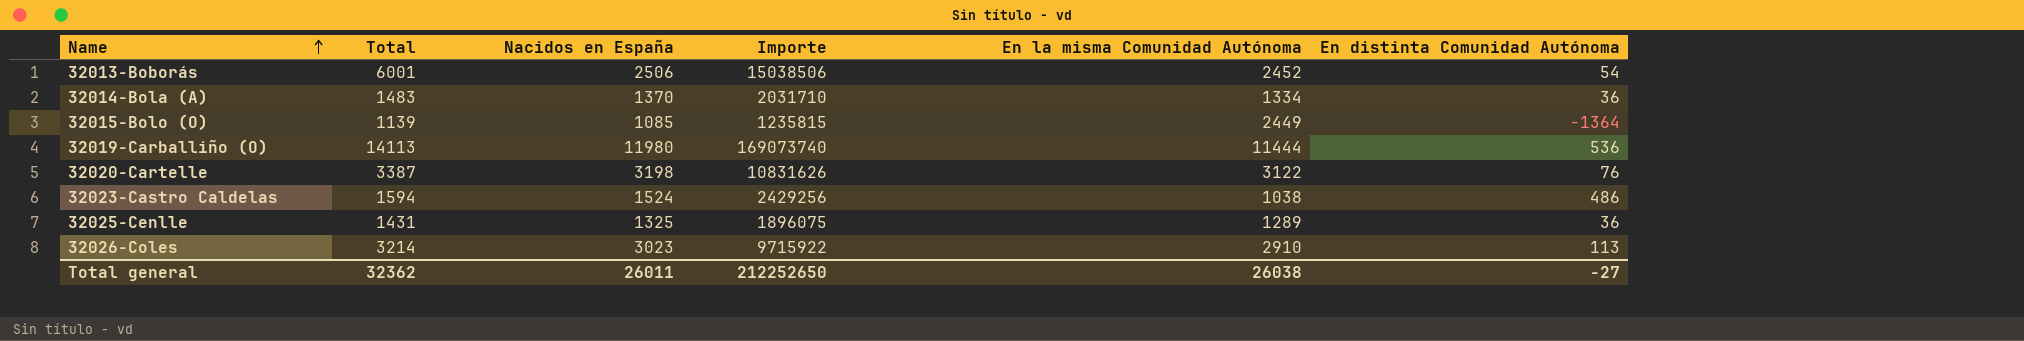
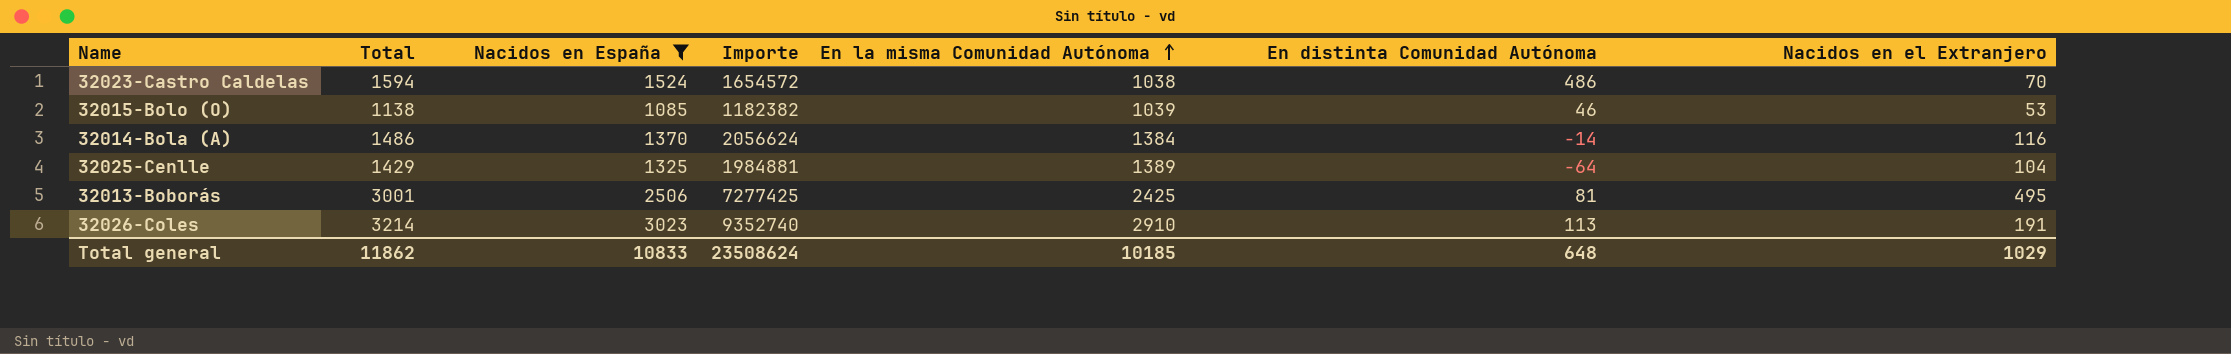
filter: none -> Nacidos en España <= 3023
row order: Name ascending -> En la misma Comunidad Autónoma ascending
column Importe | formula: [Total] * [Nacidos en España] -> [Total] * [En la misma Comunidad Autónoma]
column Nacidos en el Extranjero | formula: none -> [Total] - [Nacidos en España]
32015-Bolo (O) | Total: 1139 -> 1138
32015-Bolo (O) | En la misma Comunidad Autónoma: 2449 -> 1039
32015-Bolo (O) | En distinta Comunidad Autónoma: -1364 -> 46
32014-Bola (A) | Total: 1483 -> 1486
32014-Bola (A) | En la misma Comunidad Autónoma: 1334 -> 1384
32014-Bola (A) | En distinta Comunidad Autónoma: 36 -> -14
32025-Cenlle | Total: 1431 -> 1429
32025-Cenlle | En la misma Comunidad Autónoma: 1289 -> 1389
32025-Cenlle | En distinta Comunidad Autónoma: 36 -> -64
32013-Boborás | Total: 6001 -> 3001
32013-Boborás | En la misma Comunidad Autónoma: 2452 -> 2425
32013-Boborás | En distinta Comunidad Autónoma: 54 -> 81
Total general | Total: 32362 -> 11862
Total general | Nacidos en España: 26011 -> 10833
Total general | Importe: 212252650 -> 23508624
Total general | En la misma Comunidad Autónoma: 26038 -> 10185
Total general | En distinta Comunidad Autónoma: -27 -> 648

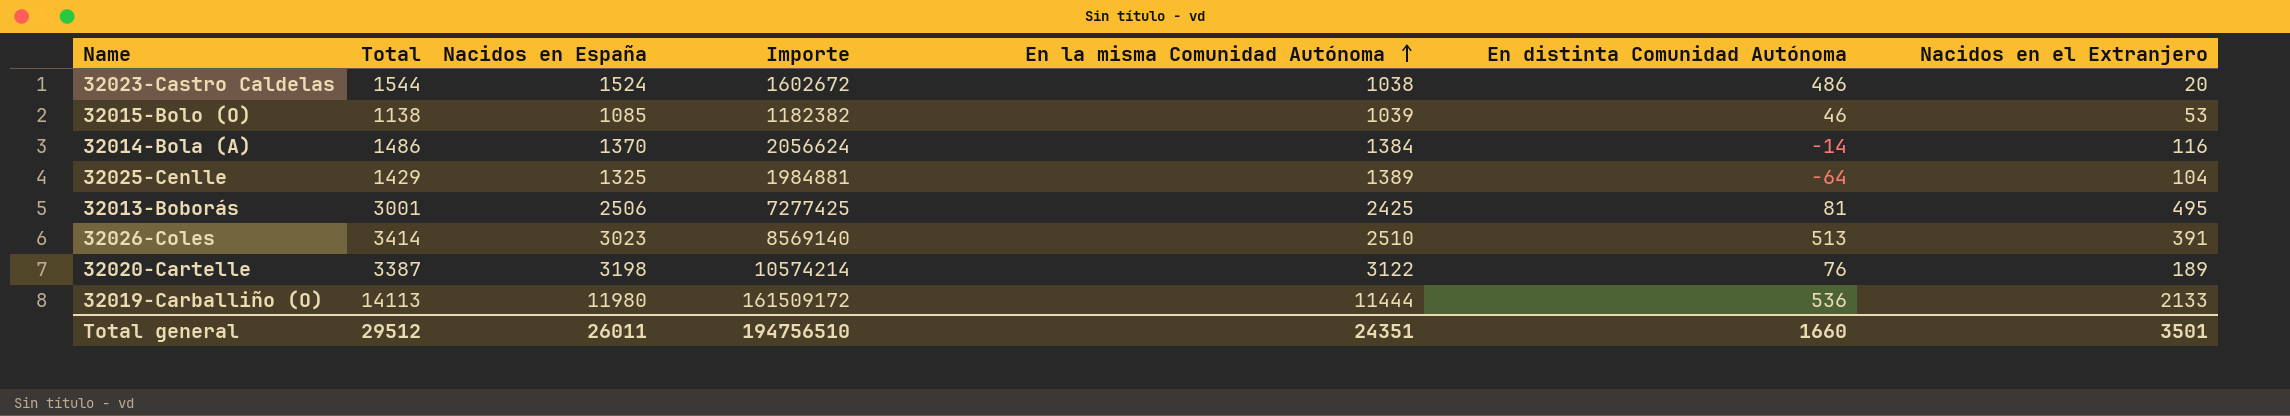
filter: Nacidos en España <= 3023 -> none
32023-Castro Caldelas | Total: 1594 -> 1544
32023-Castro Caldelas | Importe: 1654572 -> 1602672
32023-Castro Caldelas | Nacidos en el Extranjero: 70 -> 20
32026-Coles | Total: 3214 -> 3414
32026-Coles | Importe: 9352740 -> 8569140
32026-Coles | En la misma Comunidad Autónoma: 2910 -> 2510
32026-Coles | En distinta Comunidad Autónoma: 113 -> 513
32026-Coles | Nacidos en el Extranjero: 191 -> 391
Total general | Total: 11862 -> 29512
Total general | Nacidos en España: 10833 -> 26011
Total general | Importe: 23508624 -> 194756510
Total general | En la misma Comunidad Autónoma: 10185 -> 24351
Total general | En distinta Comunidad Autónoma: 648 -> 1660
Total general | Nacidos en el Extranjero: 1029 -> 3501

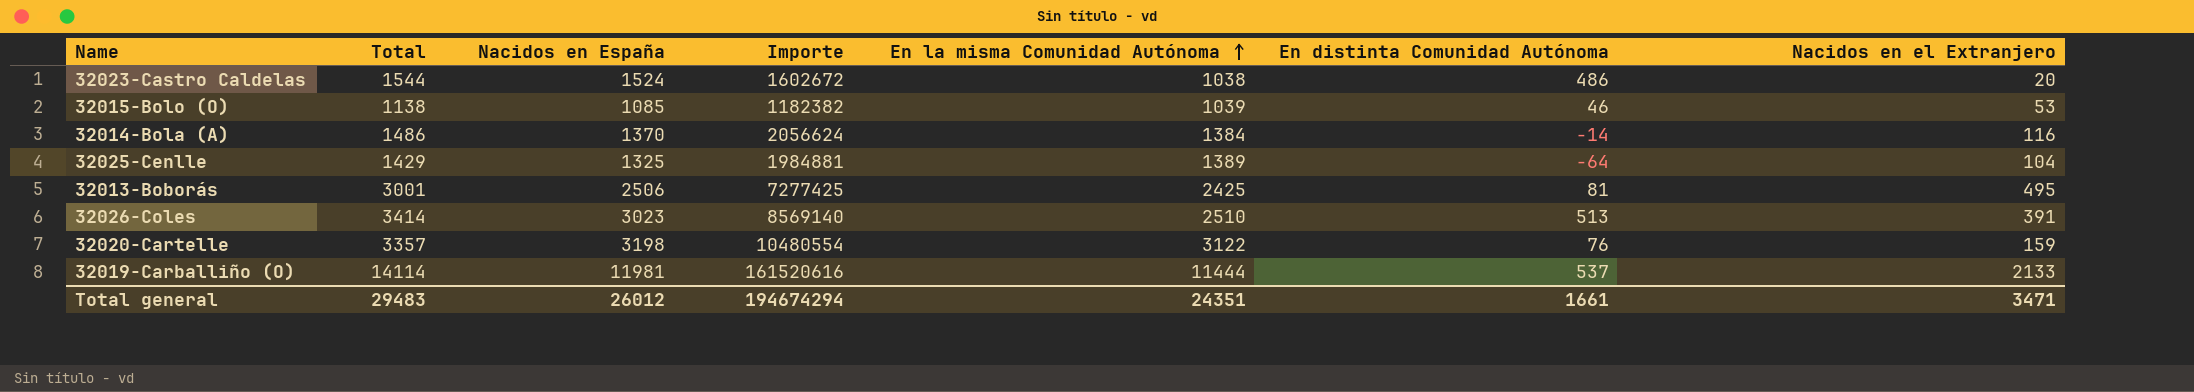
32020-Cartelle | Total: 3387 -> 3357
32020-Cartelle | Importe: 10574214 -> 10480554
32020-Cartelle | Nacidos en el Extranjero: 189 -> 159
32019-Carballiño (O) | Total: 14113 -> 14114
32019-Carballiño (O) | Nacidos en España: 11980 -> 11981
32019-Carballiño (O) | Importe: 161509172 -> 161520616
32019-Carballiño (O) | En distinta Comunidad Autónoma: 536 -> 537
Total general | Total: 29512 -> 29483
Total general | Nacidos en España: 26011 -> 26012
Total general | Importe: 194756510 -> 194674294
Total general | En distinta Comunidad Autónoma: 1660 -> 1661
Total general | Nacidos en el Extranjero: 3501 -> 3471

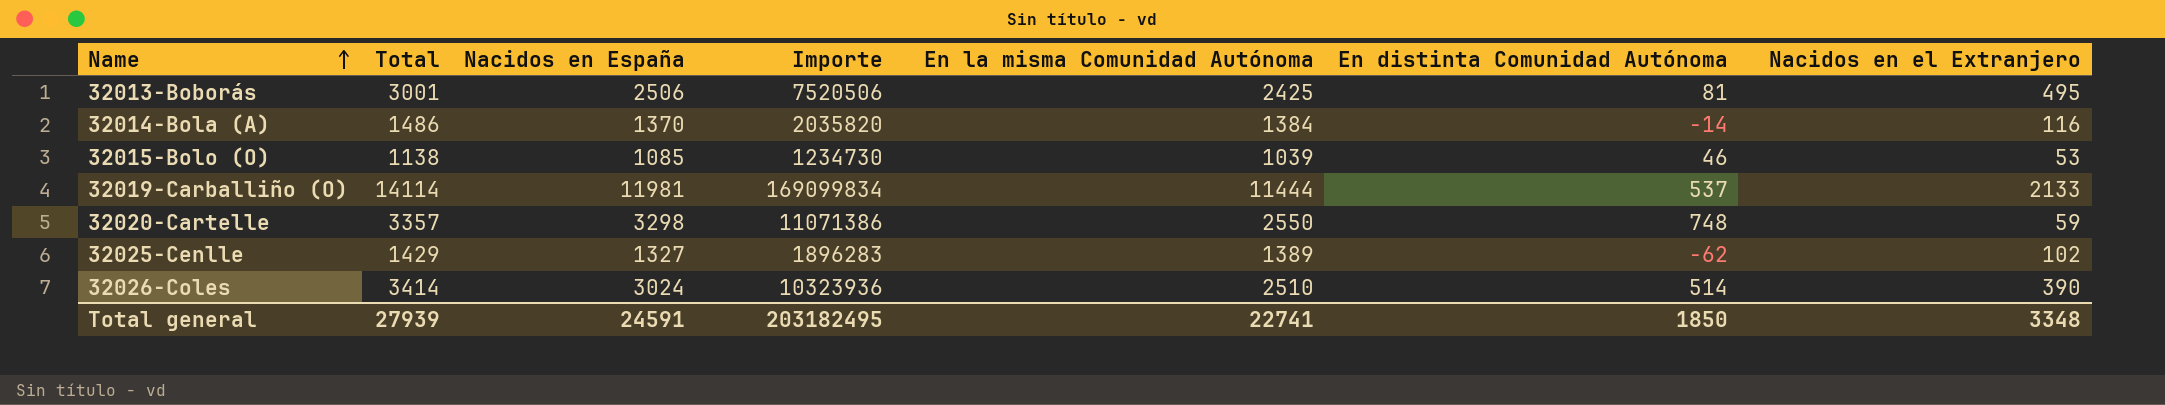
row order: En la misma Comunidad Autónoma ascending -> Name ascending
column Importe | formula: [Total] * [En la misma Comunidad Autónoma] -> [Total] * [Nacidos en España]
row 32023-Castro Caldelas: 1544 | 1524 | 1602672 | 1038 | 486 | 20 -> none
32020-Cartelle | Nacidos en España: 3198 -> 3298
32020-Cartelle | En la misma Comunidad Autónoma: 3122 -> 2550
32020-Cartelle | En distinta Comunidad Autónoma: 76 -> 748
32020-Cartelle | Nacidos en el Extranjero: 159 -> 59
32025-Cenlle | Nacidos en España: 1325 -> 1327
32025-Cenlle | En distinta Comunidad Autónoma: -64 -> -62
32025-Cenlle | Nacidos en el Extranjero: 104 -> 102
32026-Coles | Nacidos en España: 3023 -> 3024
32026-Coles | En distinta Comunidad Autónoma: 513 -> 514
32026-Coles | Nacidos en el Extranjero: 391 -> 390
Total general | Total: 29483 -> 27939
Total general | Nacidos en España: 26012 -> 24591
Total general | Importe: 194674294 -> 203182495
Total general | En la misma Comunidad Autónoma: 24351 -> 22741
Total general | En distinta Comunidad Autónoma: 1661 -> 1850
Total general | Nacidos en el Extranjero: 3471 -> 3348

